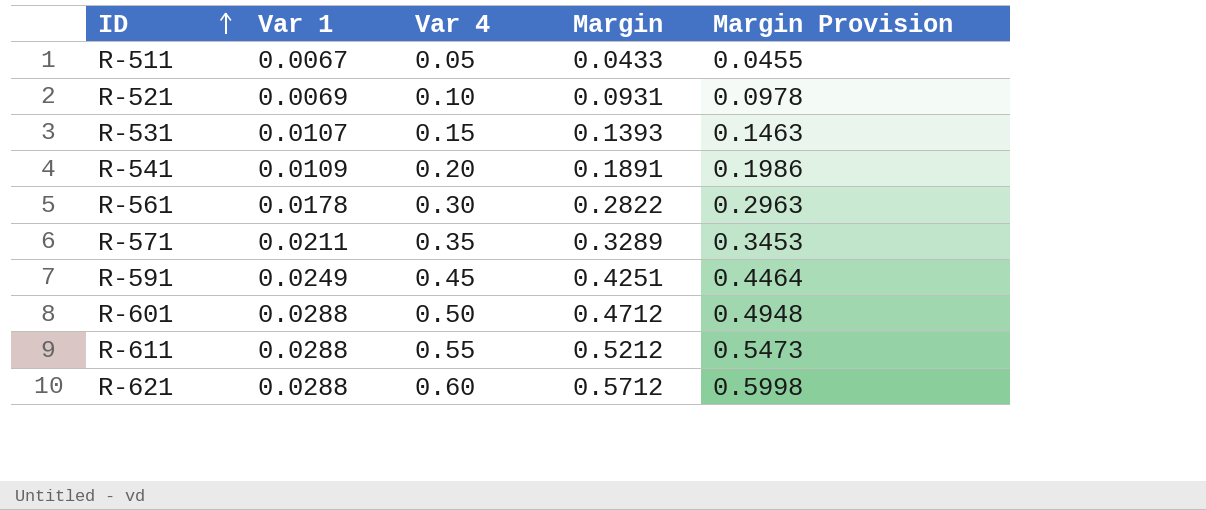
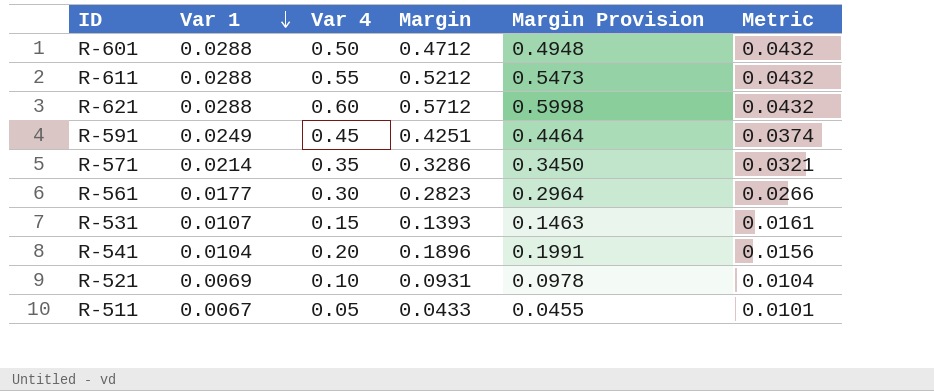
row order: ID ascending -> Var 1 descending
column Metric | formula: none -> [Var 1] * 1.5
R-571 | Var 1: 0.0211 -> 0.0214
R-571 | Margin: 0.3289 -> 0.3286
R-571 | Margin Provision: 0.3453 -> 0.3450
R-561 | Var 1: 0.0178 -> 0.0177
R-561 | Margin: 0.2822 -> 0.2823
R-561 | Margin Provision: 0.2963 -> 0.2964
R-541 | Var 1: 0.0109 -> 0.0104
R-541 | Margin: 0.1891 -> 0.1896
R-541 | Margin Provision: 0.1986 -> 0.1991

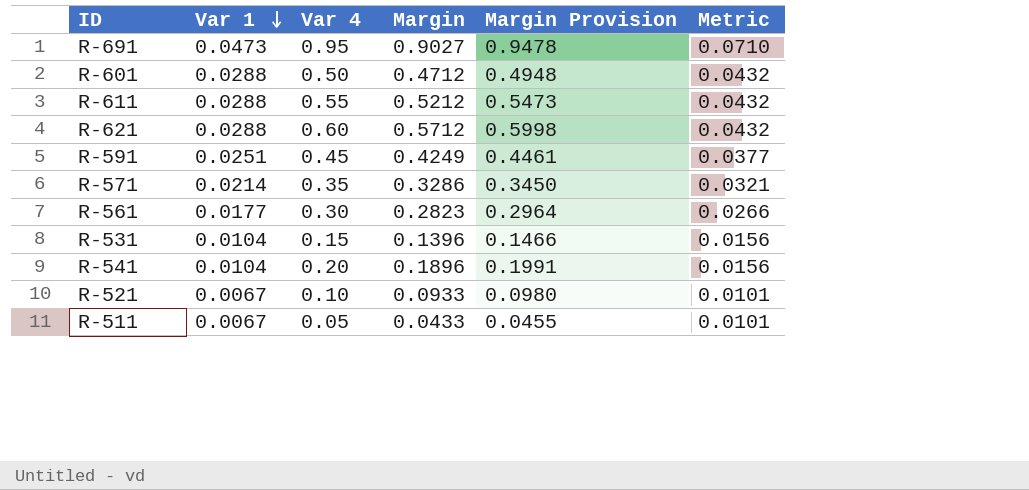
row R-691: none -> 0.0473 | 0.95 | 0.9027 | 0.9478 | 0.0710
R-591 | Var 1: 0.0249 -> 0.0251
R-591 | Margin: 0.4251 -> 0.4249
R-591 | Margin Provision: 0.4464 -> 0.4461
R-591 | Metric: 0.0374 -> 0.0377
R-531 | Var 1: 0.0107 -> 0.0104
R-531 | Margin: 0.1393 -> 0.1396
R-531 | Margin Provision: 0.1463 -> 0.1466
R-531 | Metric: 0.0161 -> 0.0156
R-521 | Var 1: 0.0069 -> 0.0067
R-521 | Margin: 0.0931 -> 0.0933
R-521 | Margin Provision: 0.0978 -> 0.0980
R-521 | Metric: 0.0104 -> 0.0101

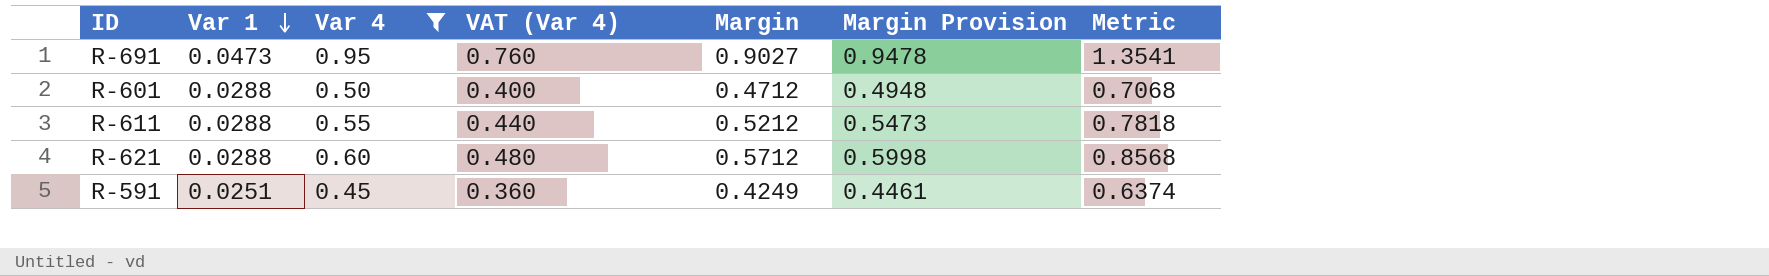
filter: none -> Var 4 >= 0.45
column VAT (Var 4) | formula: none -> [Var 4] * 0.8
column Metric | formula: [Var 1] * 1.5 -> [Margin] * 1.5

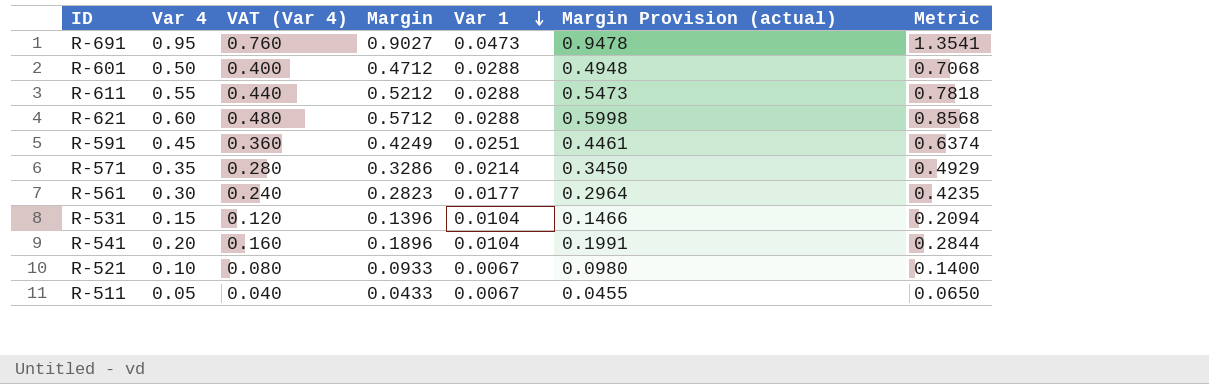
filter: Var 4 >= 0.45 -> none
column Var 1 | position: 2 -> 5
column name: Margin Provision -> Margin Provision (actual)

